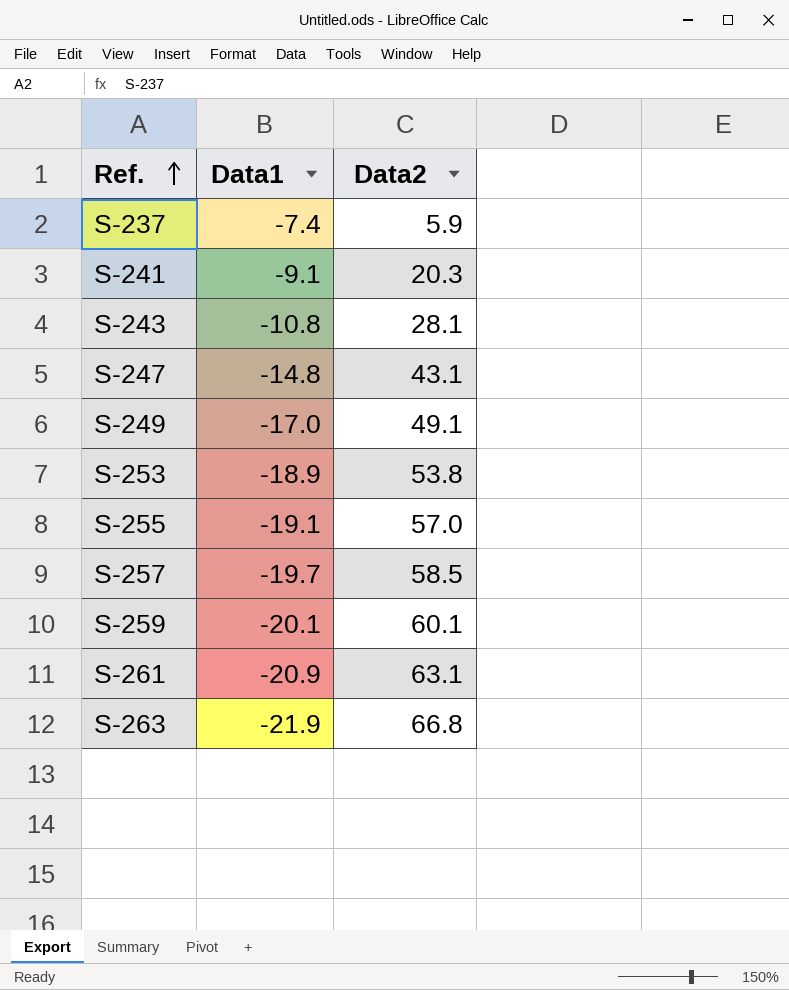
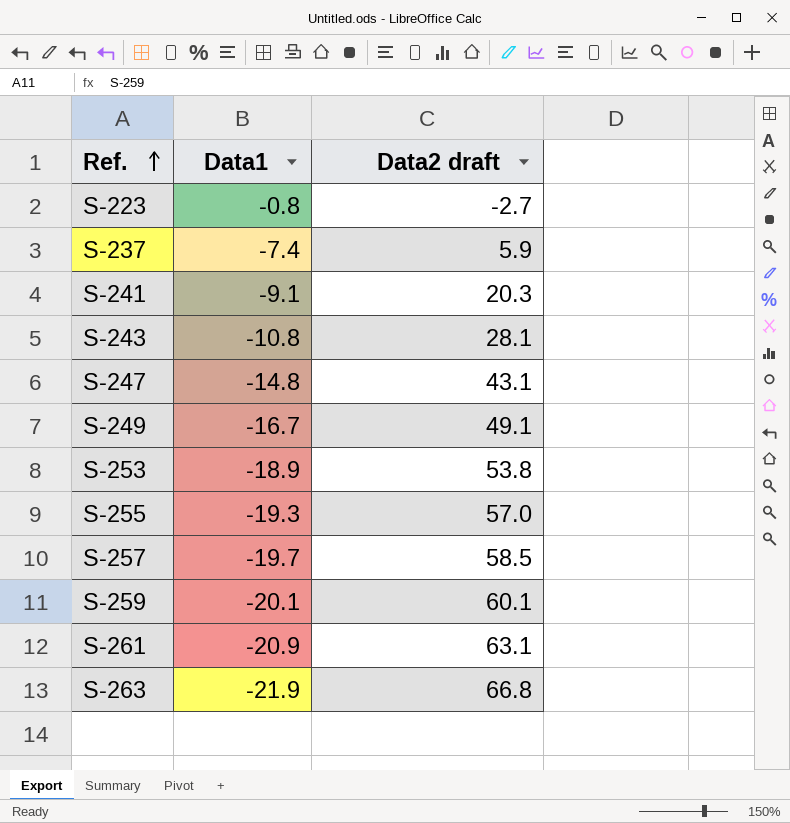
column name: Data2 -> Data2 draft
row S-223: none -> -0.8 | -2.7
S-249 | Data1: -17.0 -> -16.7
S-255 | Data1: -19.1 -> -19.3

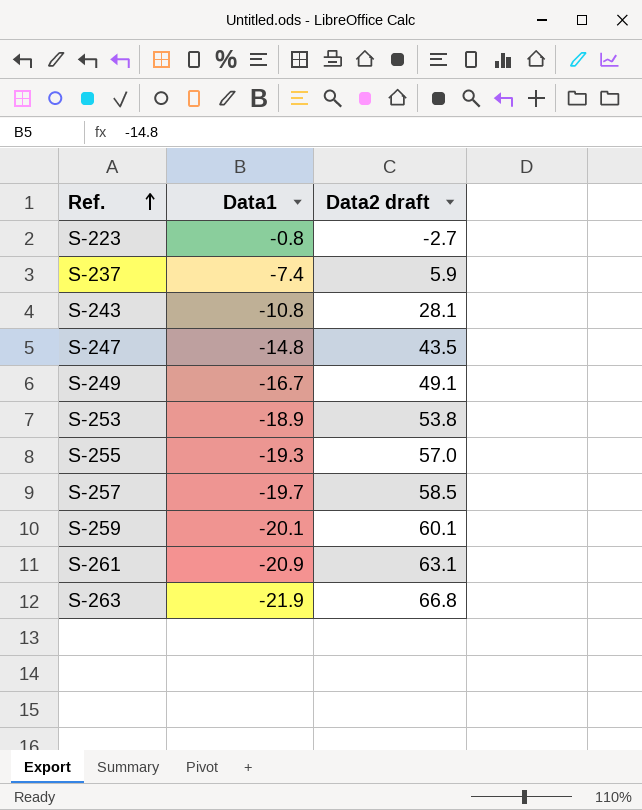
row S-241: -9.1 | 20.3 -> none
S-247 | Data2 draft: 43.1 -> 43.5

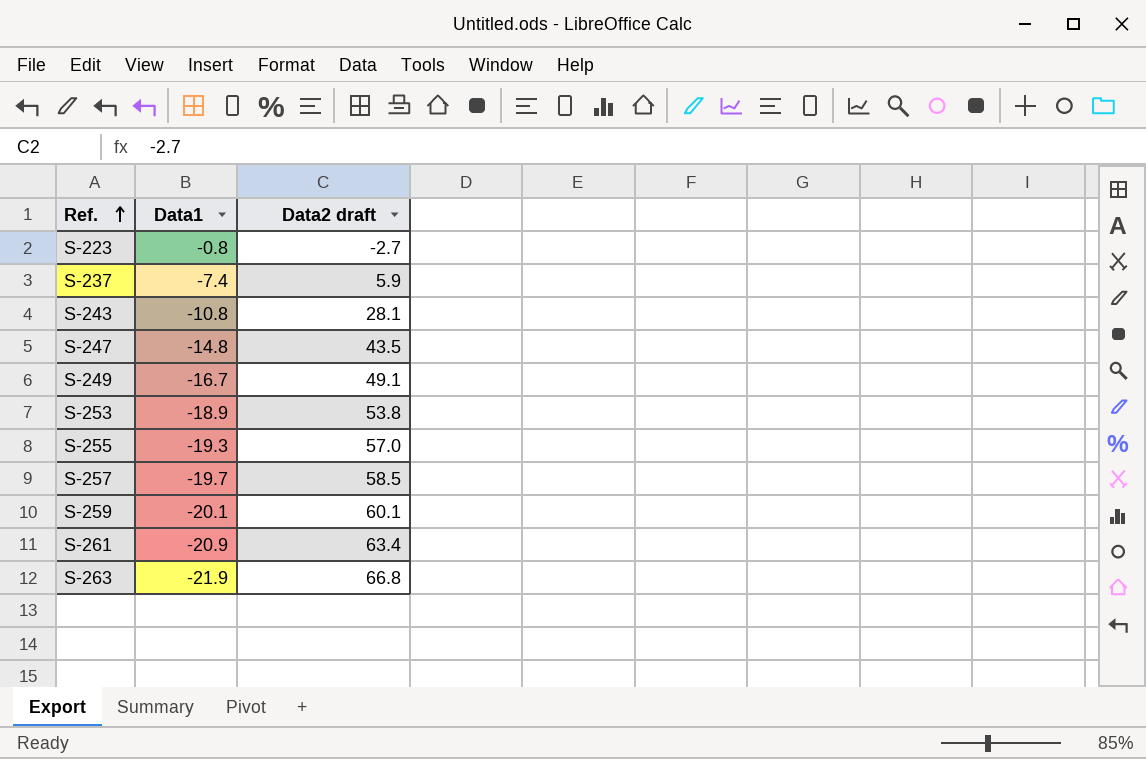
S-261 | Data2 draft: 63.1 -> 63.4

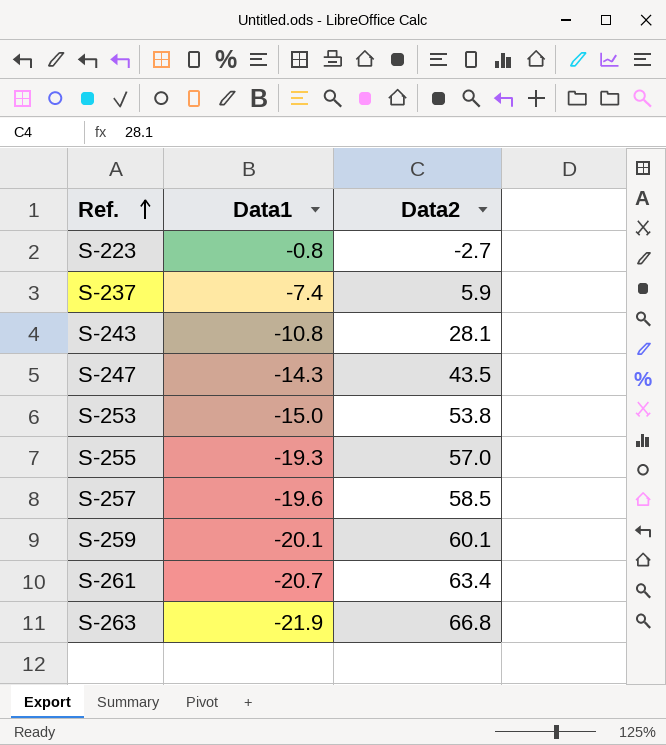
column name: Data2 draft -> Data2
row S-249: -16.7 | 49.1 -> none
S-247 | Data1: -14.8 -> -14.3
S-253 | Data1: -18.9 -> -15.0
S-257 | Data1: -19.7 -> -19.6
S-261 | Data1: -20.9 -> -20.7

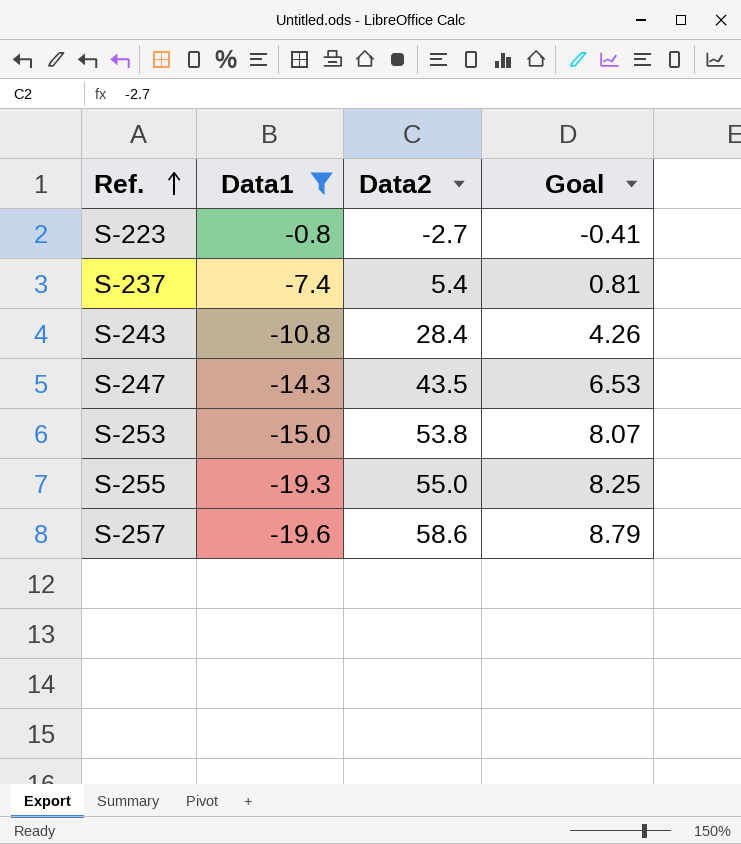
filter: none -> Data1 >= -19.6
column Goal | formula: none -> [Data2] * 0.15
S-237 | Data2: 5.9 -> 5.4
S-243 | Data2: 28.1 -> 28.4
S-255 | Data2: 57.0 -> 55.0
S-257 | Data2: 58.5 -> 58.6

